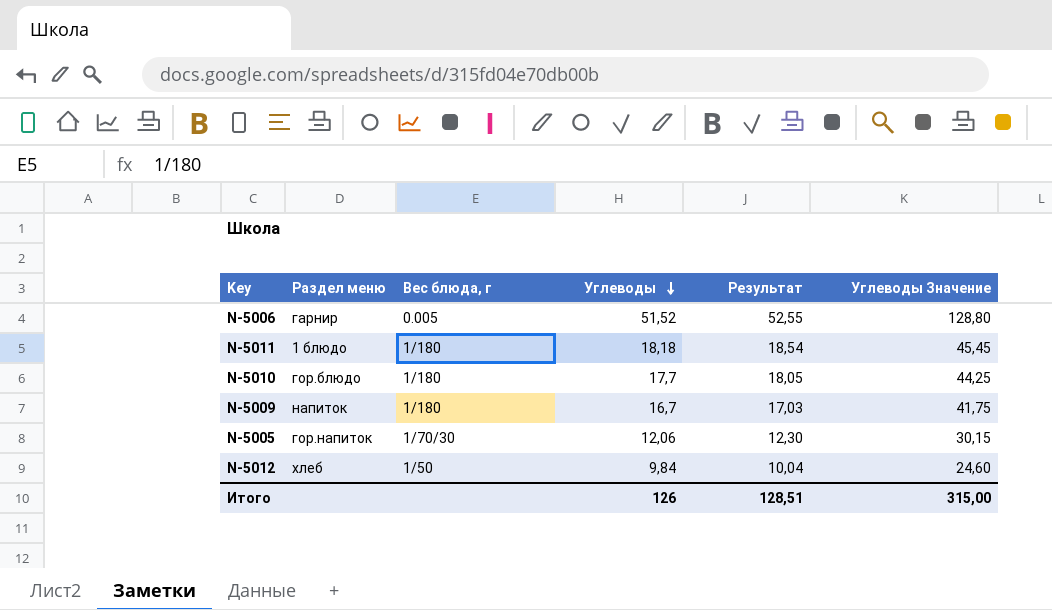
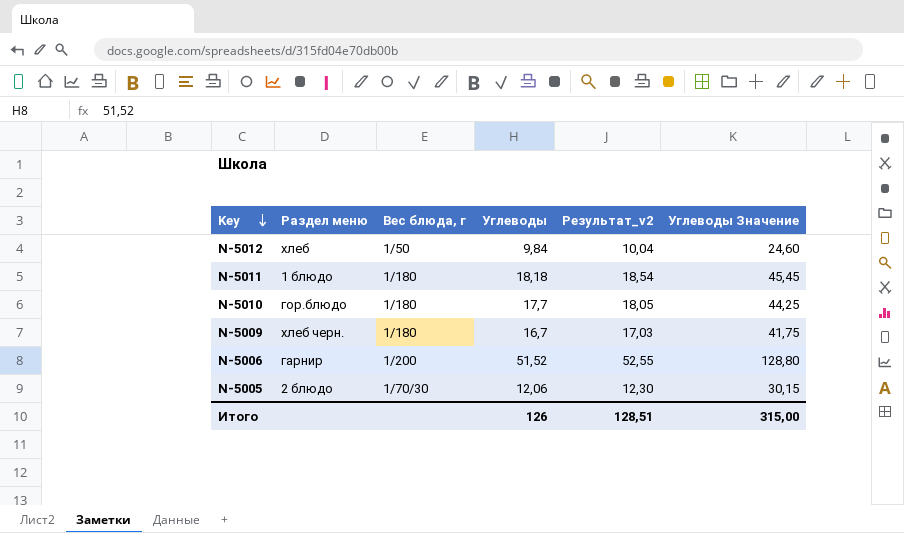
row order: Углеводы descending -> Key descending
column name: Результат -> Результат_v2
N-5009 | Раздел меню: напиток -> хлеб черн.
N-5006 | Вес блюда, г: 0.005 -> 1/200
N-5005 | Раздел меню: гор.напиток -> 2 блюдо

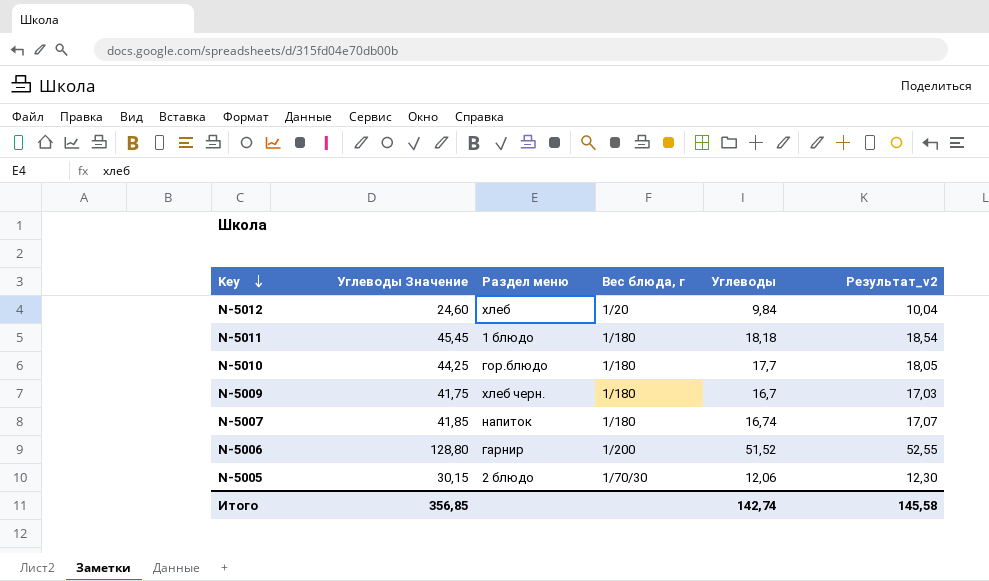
column Углеводы Значение | position: 6 -> 2
N-5012 | Вес блюда, г: 1/50 -> 1/20
row N-5007: none -> 41,85 | напиток | 1/180 | 16,74 | 17,07
Итого | Углеводы Значение: 315,00 -> 356,85
Итого | Углеводы: 126 -> 142,74
Итого | Результат_v2: 128,51 -> 145,58

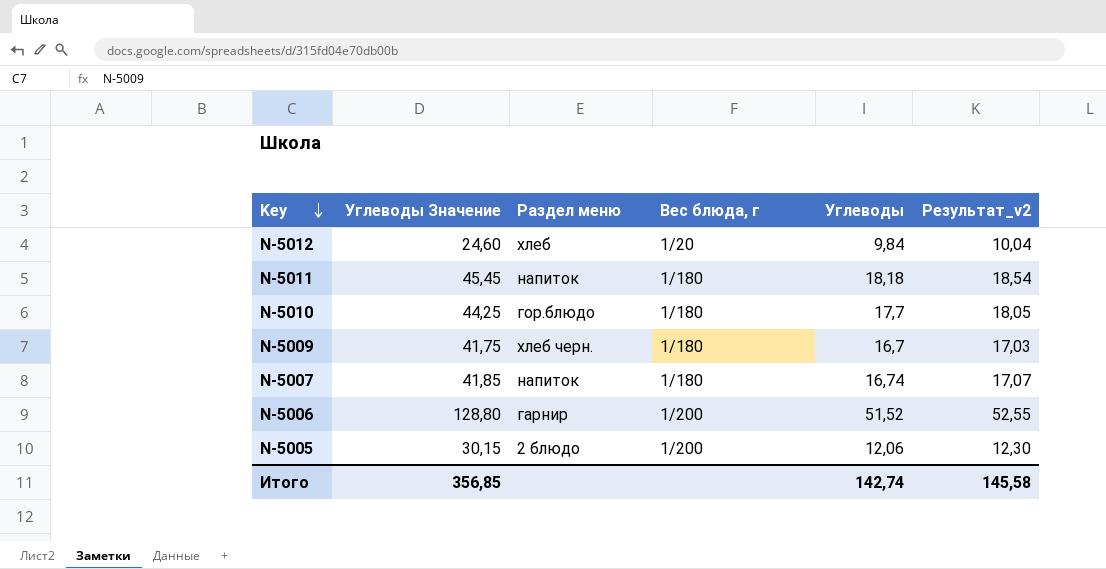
N-5011 | Раздел меню: 1 блюдо -> напиток
N-5005 | Вес блюда, г: 1/70/30 -> 1/200

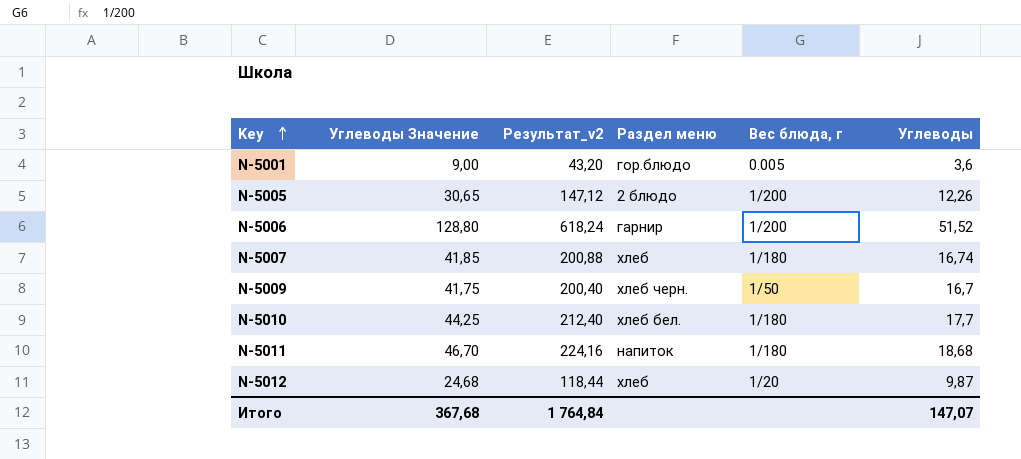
row order: Key descending -> Key ascending
column Результат_v2 | formula: [Углеводы] * 1,02 -> [Углеводы] * 12
column Результат_v2 | position: 6 -> 3
row N-5001: none -> 9,00 | 43,20 | гор.блюдо | 0.005 | 3,6
N-5005 | Углеводы Значение: 30,15 -> 30,65
N-5005 | Углеводы: 12,06 -> 12,26
N-5007 | Раздел меню: напиток -> хлеб
N-5009 | Вес блюда, г: 1/180 -> 1/50
N-5010 | Раздел меню: гор.блюдо -> хлеб бел.
N-5011 | Углеводы Значение: 45,45 -> 46,70
N-5011 | Углеводы: 18,18 -> 18,68
N-5012 | Углеводы Значение: 24,60 -> 24,68
N-5012 | Углеводы: 9,84 -> 9,87
Итого | Углеводы Значение: 356,85 -> 367,68
Итого | Результат_v2: 145,58 -> 1 764,84
Итого | Углеводы: 142,74 -> 147,07

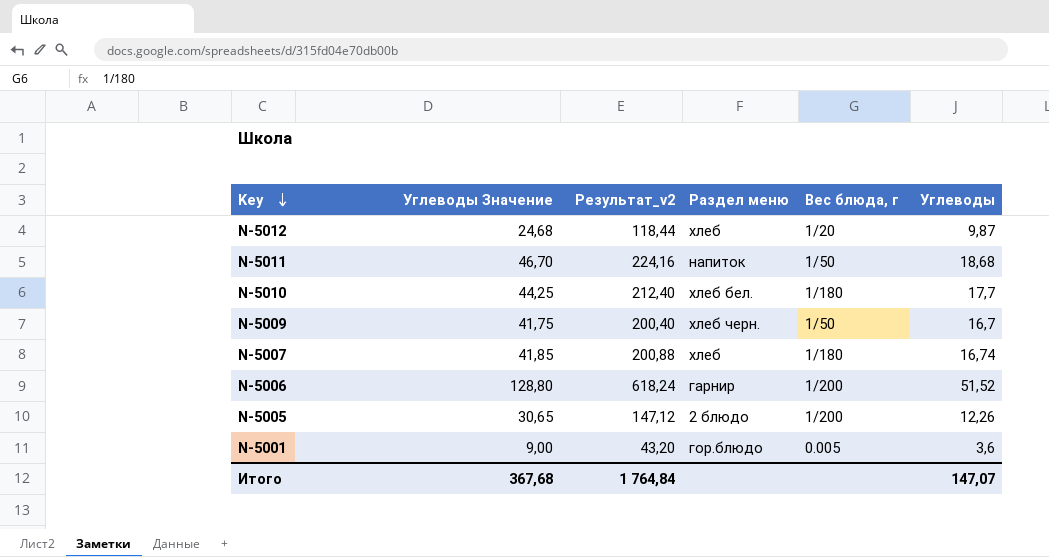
row order: Key ascending -> Key descending
N-5011 | Вес блюда, г: 1/180 -> 1/50

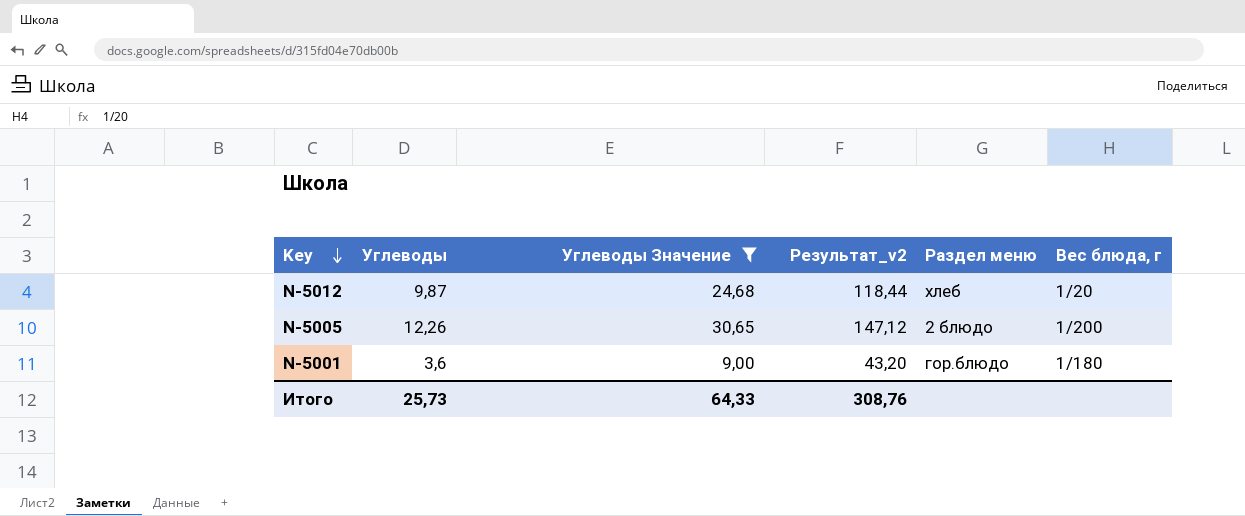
filter: none -> Углеводы Значение <= 30,65
column Углеводы | position: 6 -> 2
N-5001 | Вес блюда, г: 0.005 -> 1/180
Итого | Углеводы: 147,07 -> 25,73
Итого | Углеводы Значение: 367,68 -> 64,33
Итого | Результат_v2: 1 764,84 -> 308,76

